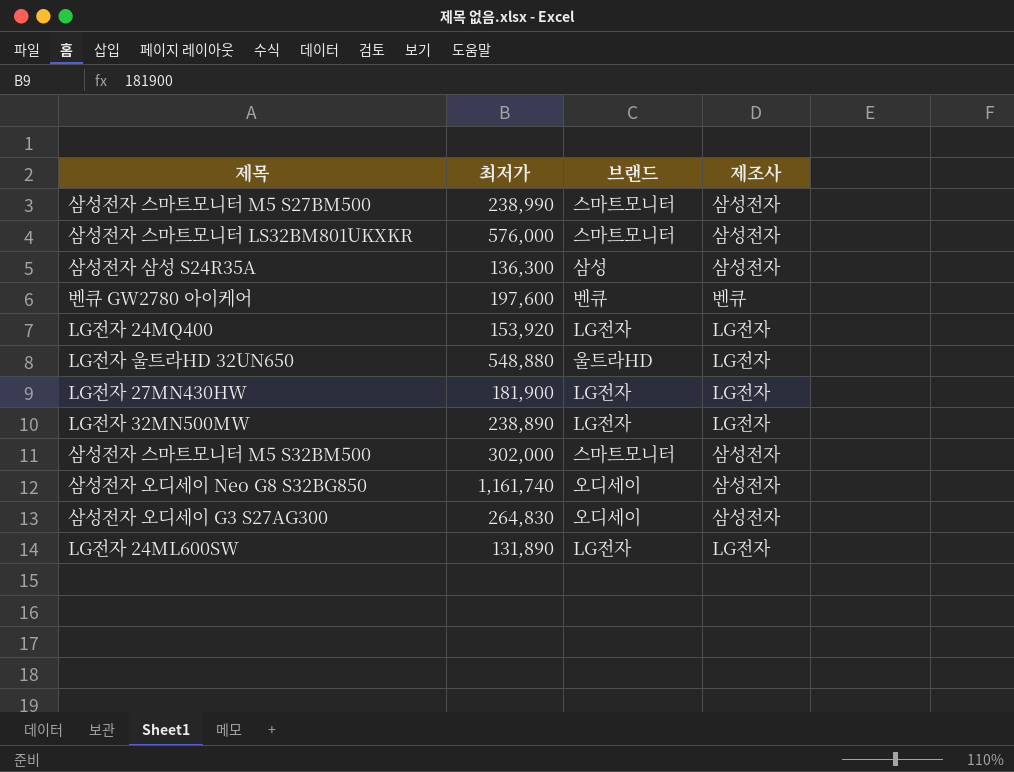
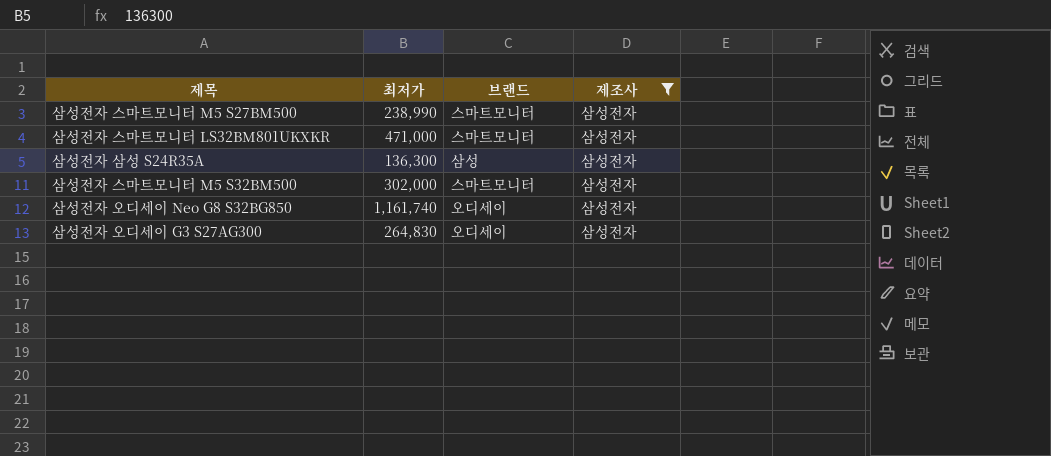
filter: none -> 제조사 = 삼성전자
삼성전자 스마트모니터 LS32BM801UKXKR | 최저가: 576,000 -> 471,000

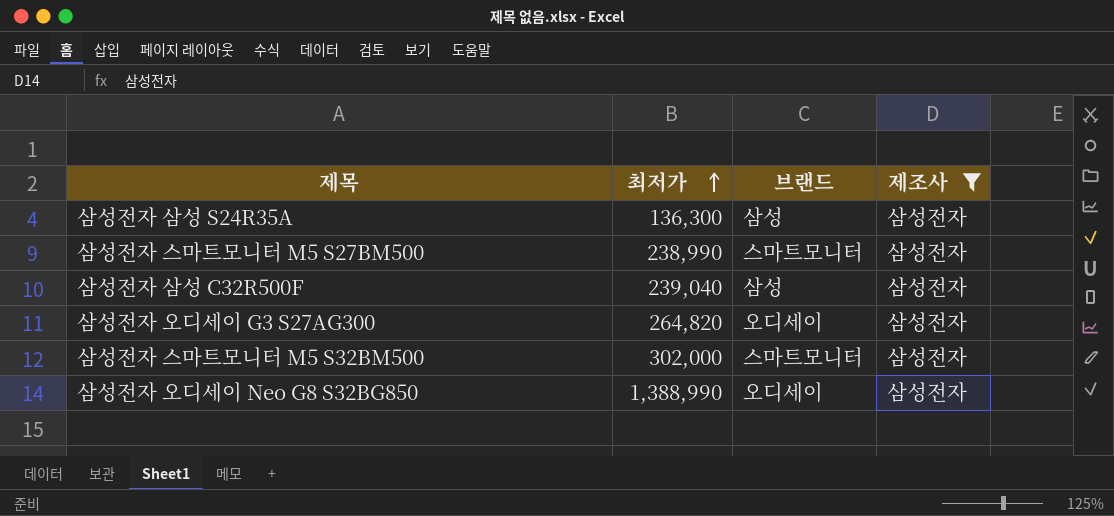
row order: none -> 최저가 ascending
row 삼성전자 스마트모니터 LS32BM801UKXKR: 471,000 | 스마트모니터 | 삼성전자 -> none
row 삼성전자 삼성 C32R500F: none -> 239,040 | 삼성 | 삼성전자
삼성전자 오디세이 G3 S27AG300 | 최저가: 264,830 -> 264,820
삼성전자 오디세이 Neo G8 S32BG850 | 최저가: 1,161,740 -> 1,388,990

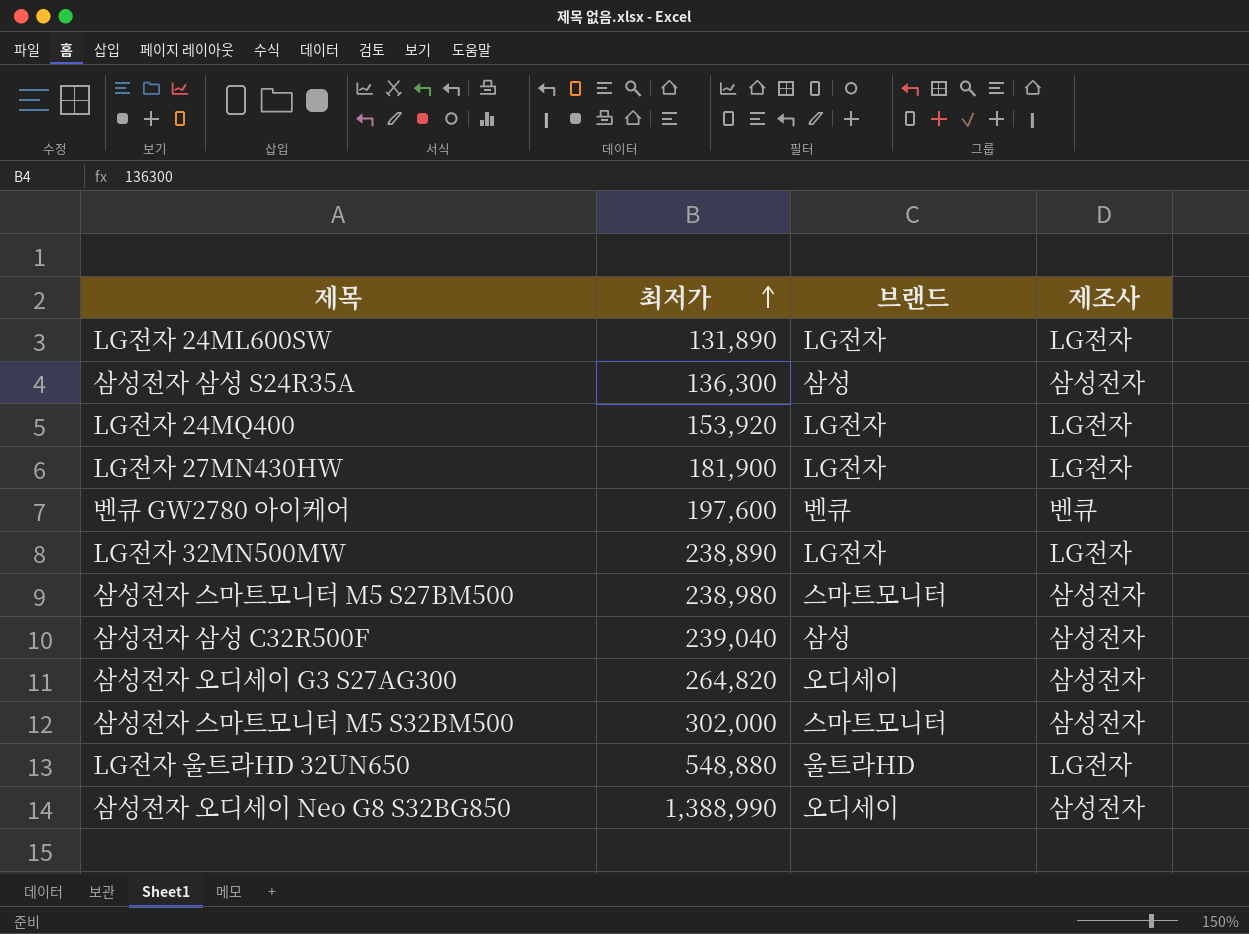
filter: 제조사 = 삼성전자 -> none
삼성전자 스마트모니터 M5 S27BM500 | 최저가: 238,990 -> 238,980

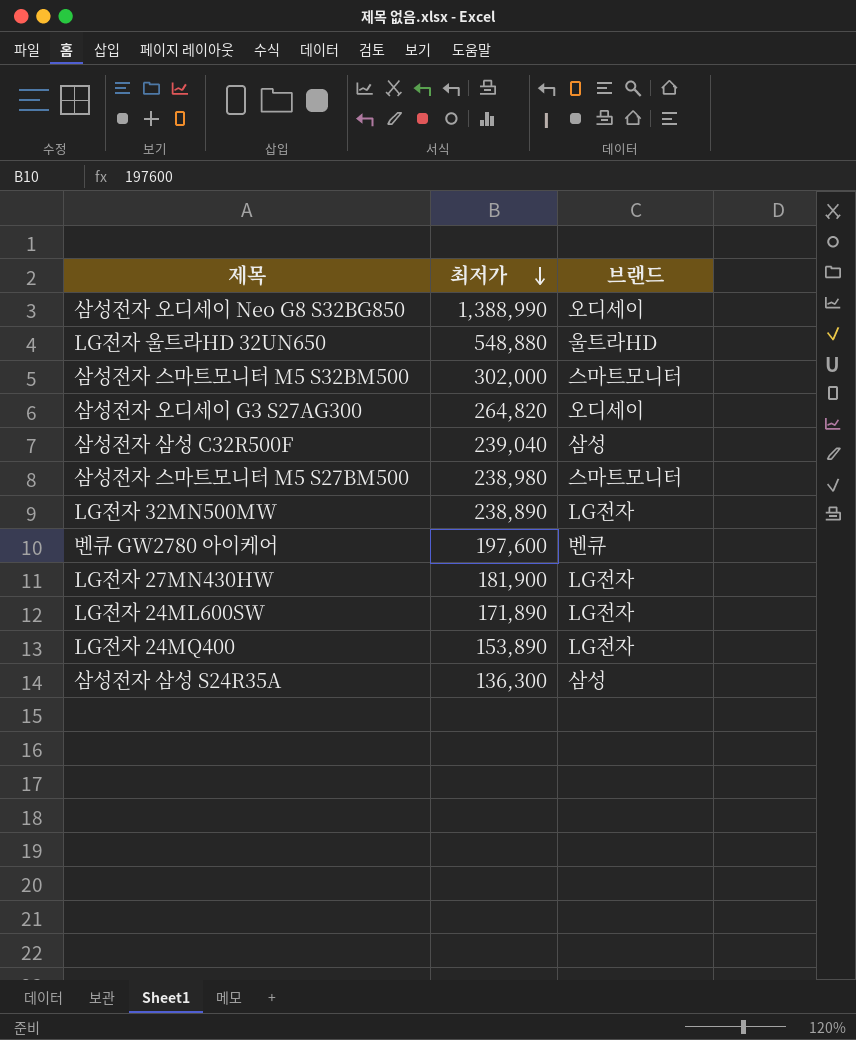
row order: 최저가 ascending -> 최저가 descending
column 제조사 | position: 4 -> none
LG전자 24ML600SW | 최저가: 131,890 -> 171,890
LG전자 24MQ400 | 최저가: 153,920 -> 153,890

